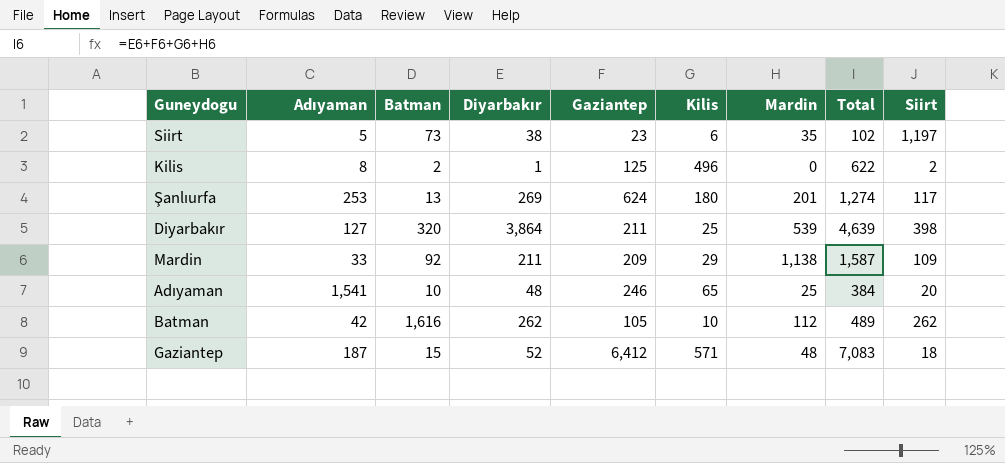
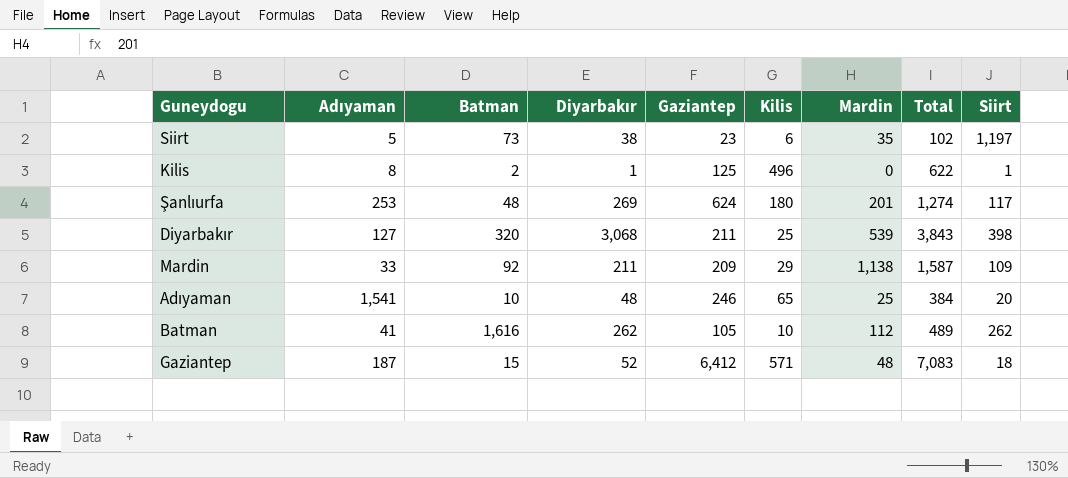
Kilis | Siirt: 2 -> 1
Şanlıurfa | Batman: 13 -> 48
Diyarbakır | Diyarbakır: 3,864 -> 3,068
Diyarbakır | Total: 4,639 -> 3,843
Batman | Adıyaman: 42 -> 41

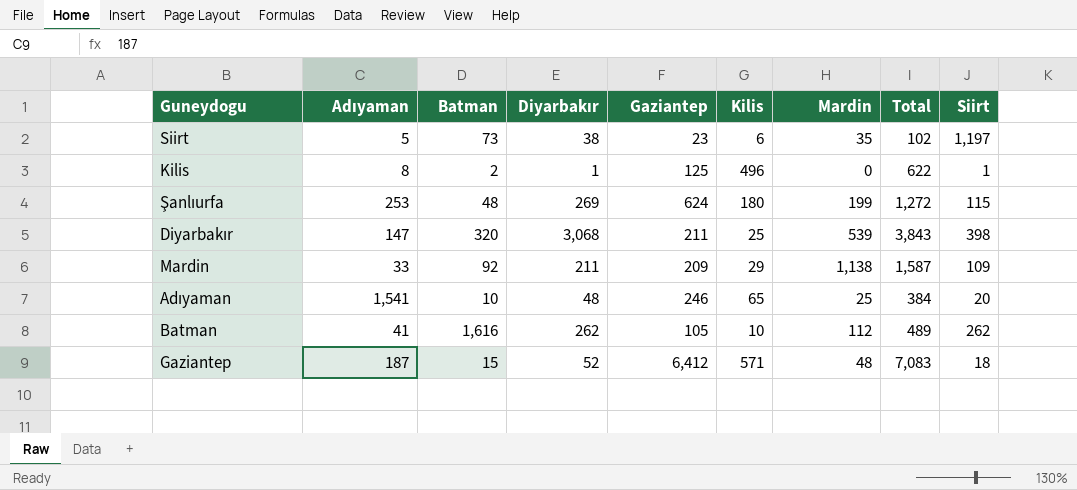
Şanlıurfa | Mardin: 201 -> 199
Şanlıurfa | Total: 1,274 -> 1,272
Şanlıurfa | Siirt: 117 -> 115
Diyarbakır | Adıyaman: 127 -> 147

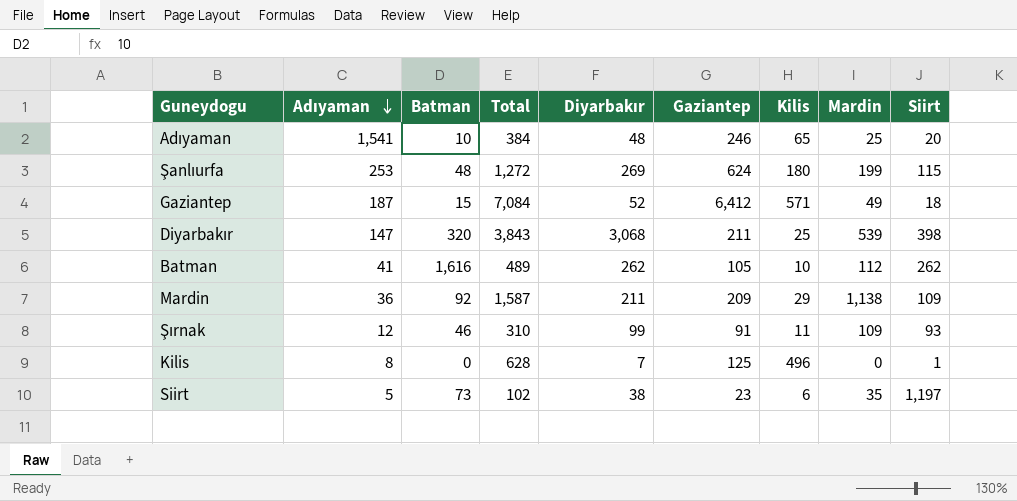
row order: none -> Adıyaman descending
column Total | position: 8 -> 4
Gaziantep | Total: 7,083 -> 7,084
Gaziantep | Mardin: 48 -> 49
Mardin | Adıyaman: 33 -> 36
row Şırnak: none -> 12 | 46 | 310 | 99 | 91 | 11 | 109 | 93
Kilis | Batman: 2 -> 0
Kilis | Total: 622 -> 628
Kilis | Diyarbakır: 1 -> 7

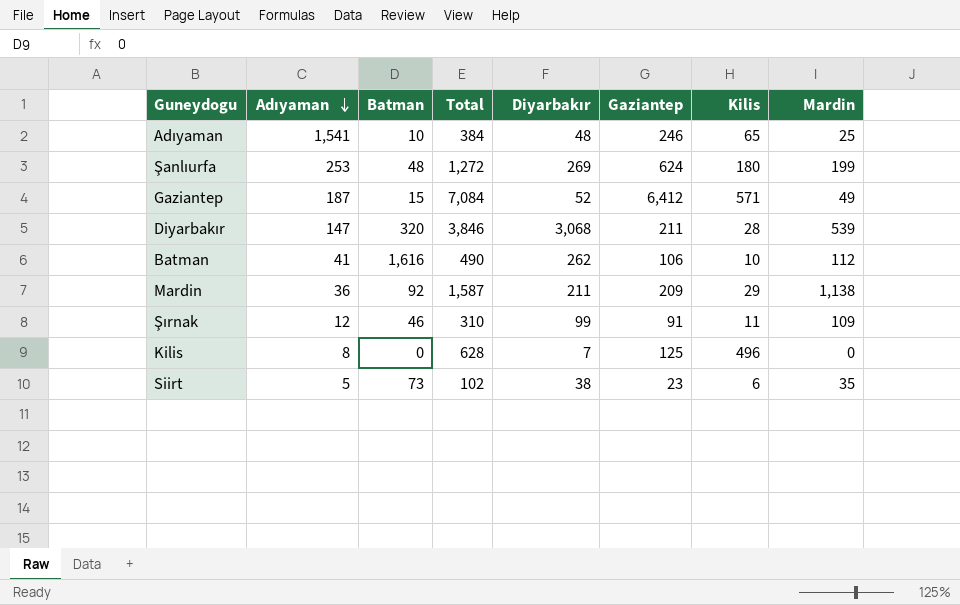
column Siirt | position: 9 -> none
Diyarbakır | Total: 3,843 -> 3,846
Diyarbakır | Kilis: 25 -> 28
Batman | Total: 489 -> 490
Batman | Gaziantep: 105 -> 106

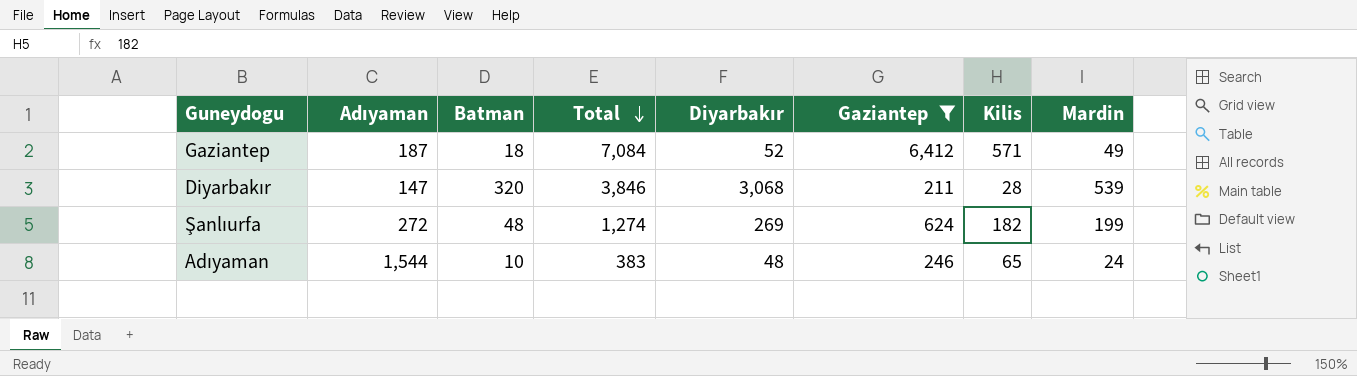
filter: none -> Gaziantep >= 211
row order: Adıyaman descending -> Total descending
Gaziantep | Batman: 15 -> 18
Şanlıurfa | Adıyaman: 253 -> 272
Şanlıurfa | Total: 1,272 -> 1,274
Şanlıurfa | Kilis: 180 -> 182
Adıyaman | Adıyaman: 1,541 -> 1,544
Adıyaman | Total: 384 -> 383
Adıyaman | Mardin: 25 -> 24

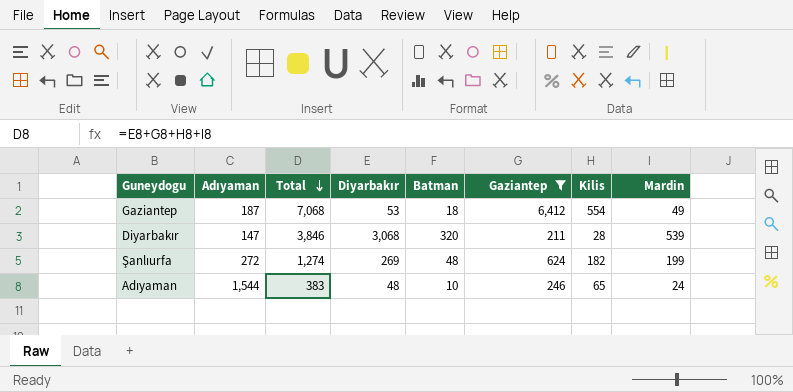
column Batman | position: 3 -> 5
Gaziantep | Total: 7,084 -> 7,068
Gaziantep | Diyarbakır: 52 -> 53
Gaziantep | Kilis: 571 -> 554

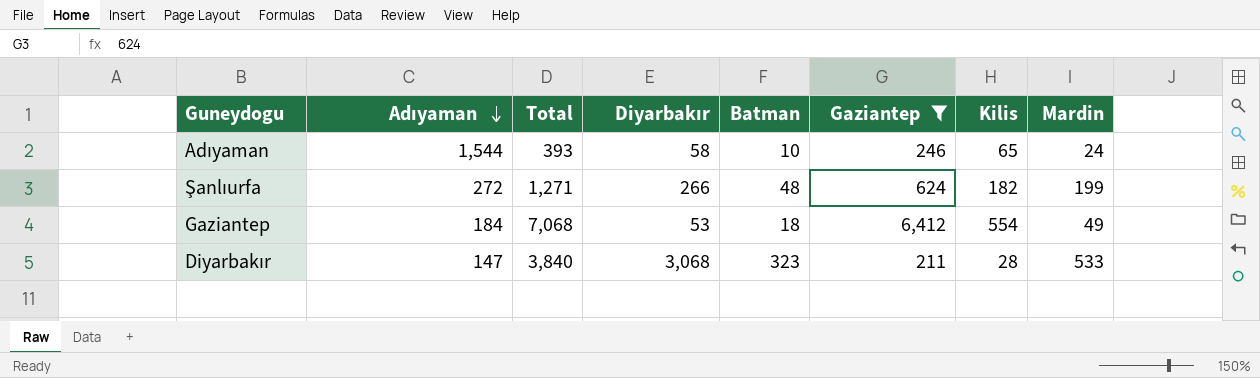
row order: Total descending -> Adıyaman descending
Adıyaman | Total: 383 -> 393
Adıyaman | Diyarbakır: 48 -> 58
Şanlıurfa | Total: 1,274 -> 1,271
Şanlıurfa | Diyarbakır: 269 -> 266
Gaziantep | Adıyaman: 187 -> 184
Diyarbakır | Total: 3,846 -> 3,840
Diyarbakır | Batman: 320 -> 323
Diyarbakır | Mardin: 539 -> 533

